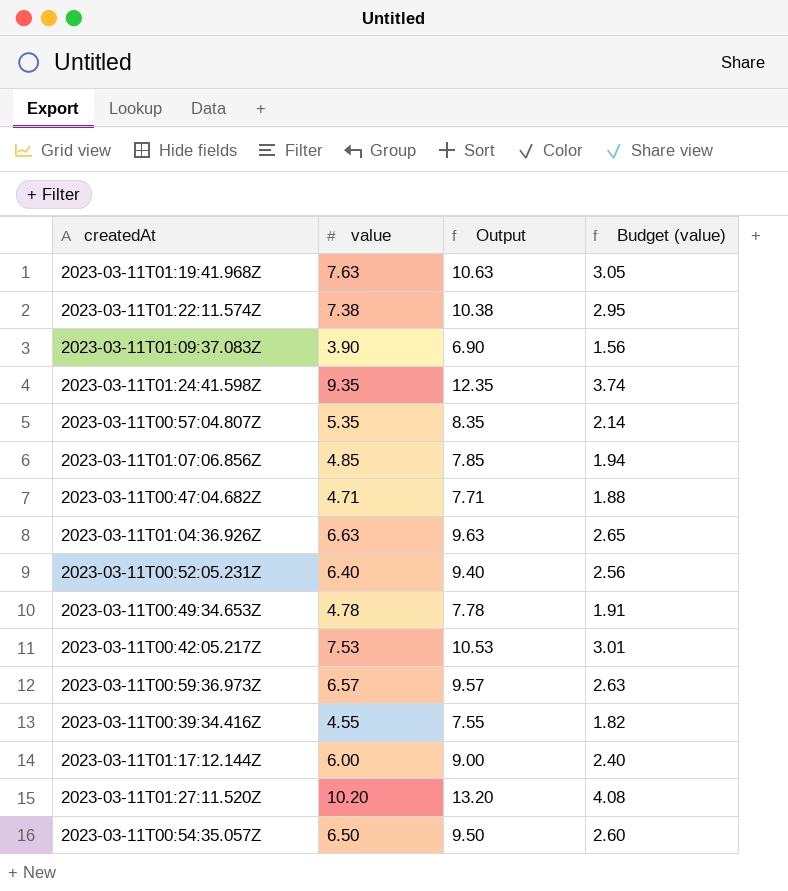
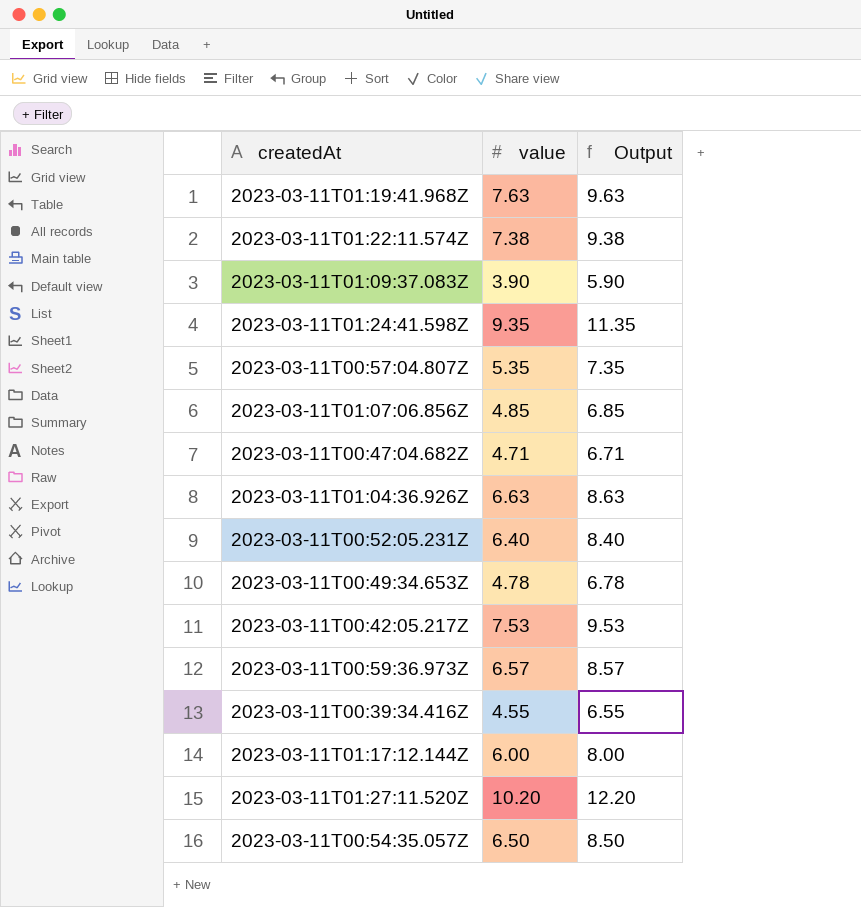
column Budget (value) | formula: [value] * 0.4 -> none
column Output | formula: [value] + 3 -> [value] + 2

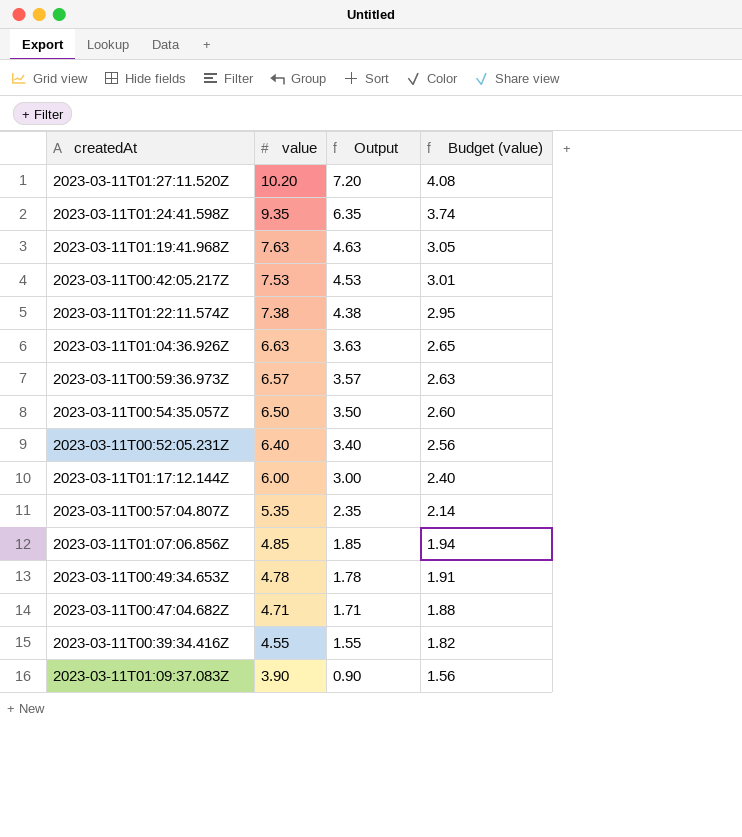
row order: none -> value descending
column Output | formula: [value] + 2 -> [value] - 3
column Budget (value) | formula: none -> [value] * 0.4

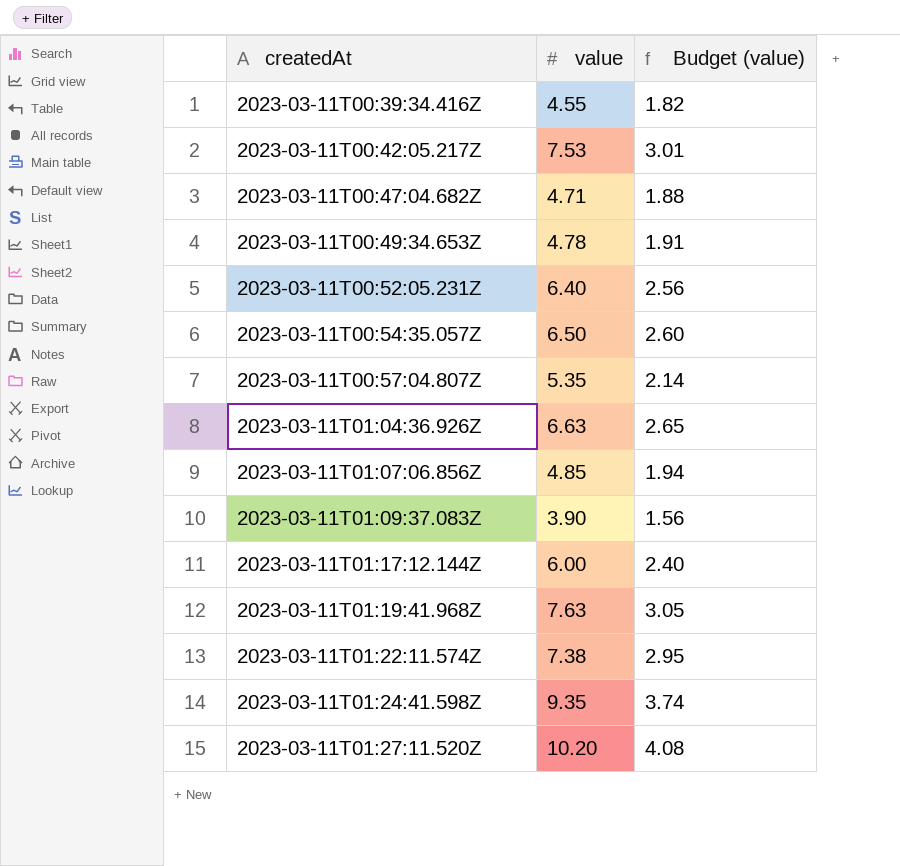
row order: value descending -> createdAt ascending
column Output | formula: [value] - 3 -> none
row 2023-03-11T00:59:36.973Z: 6.57 | 3.57 | 2.63 -> none

